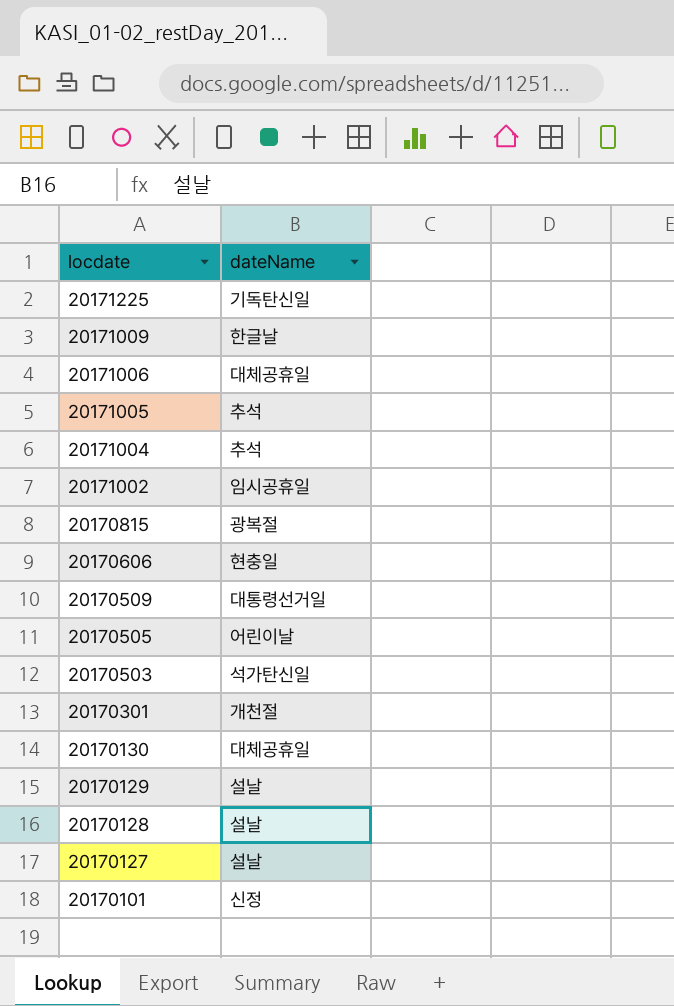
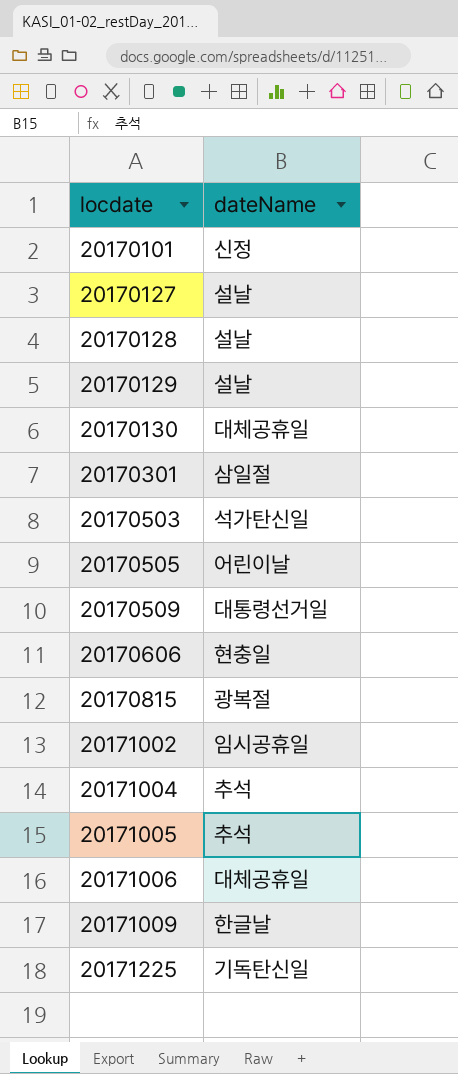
row order: locdate descending -> locdate ascending
20170301 | dateName: 개천절 -> 삼일절

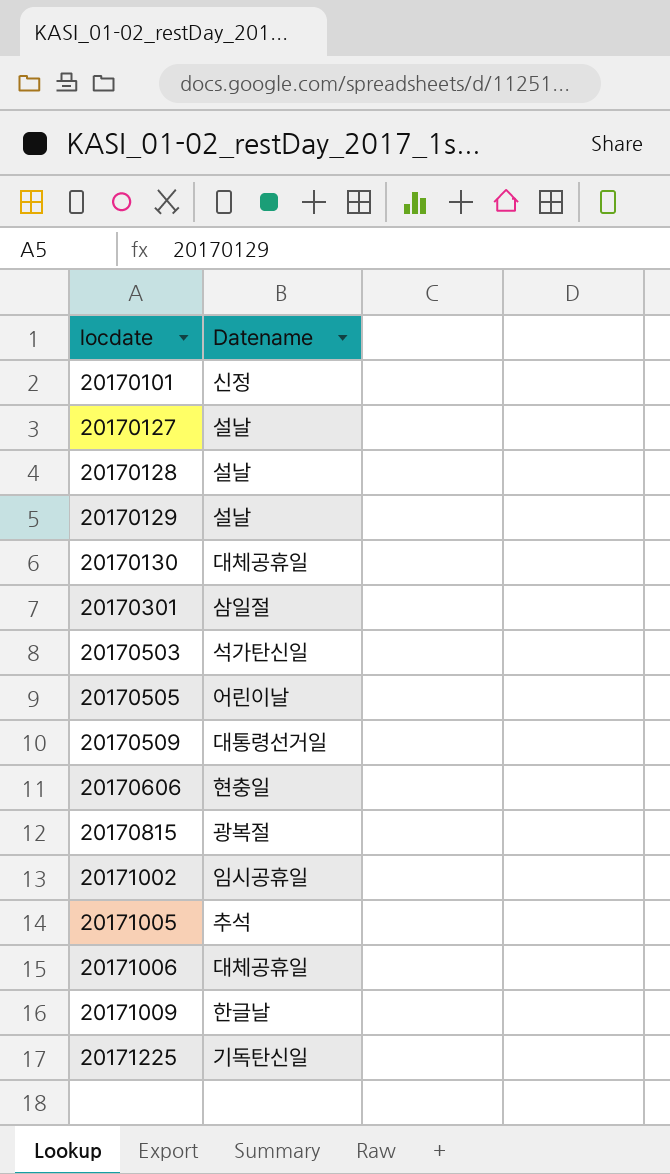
column name: dateName -> Datename
row 20171004: 추석 -> none

